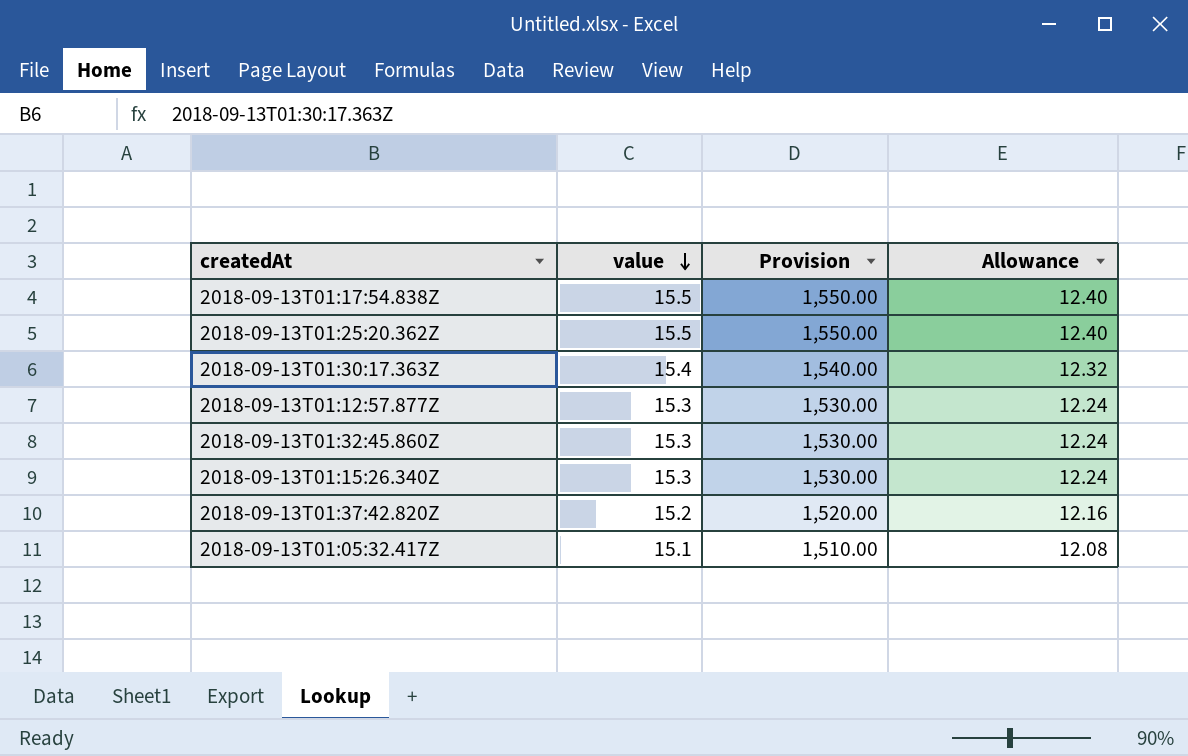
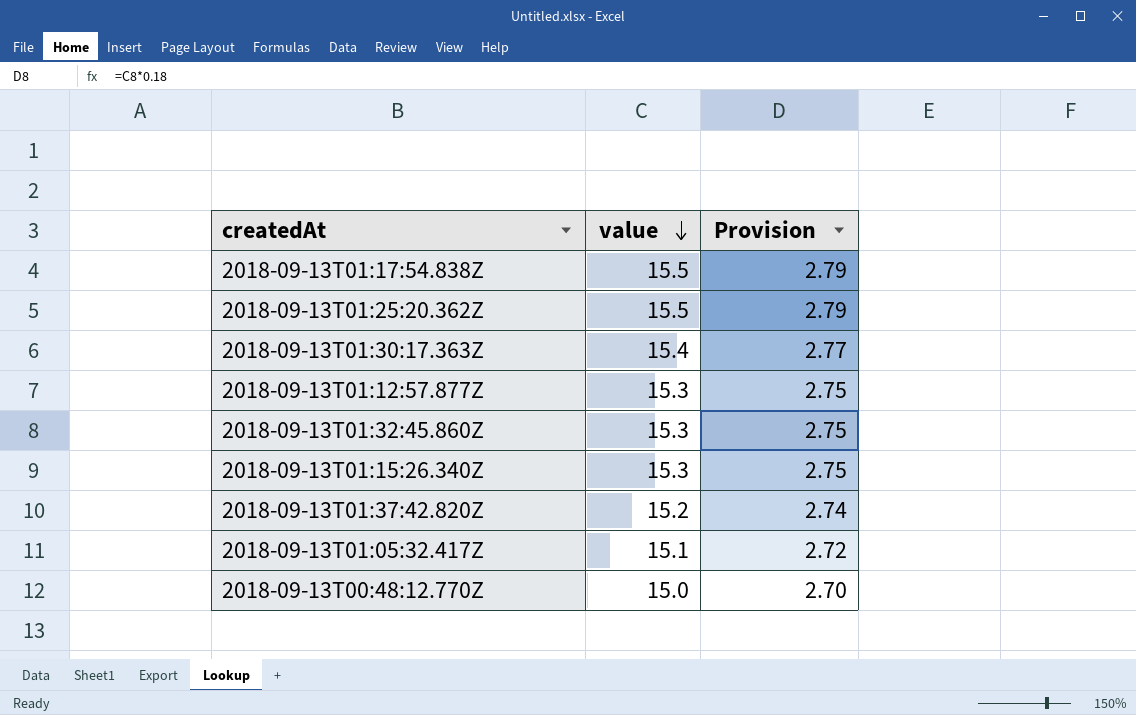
column Allowance | formula: [value] * 0.8 -> none
column Provision | formula: [value] * 100 -> [value] * 0.18
row 2018-09-13T00:48:12.770Z: none -> 15.0 | 2.70

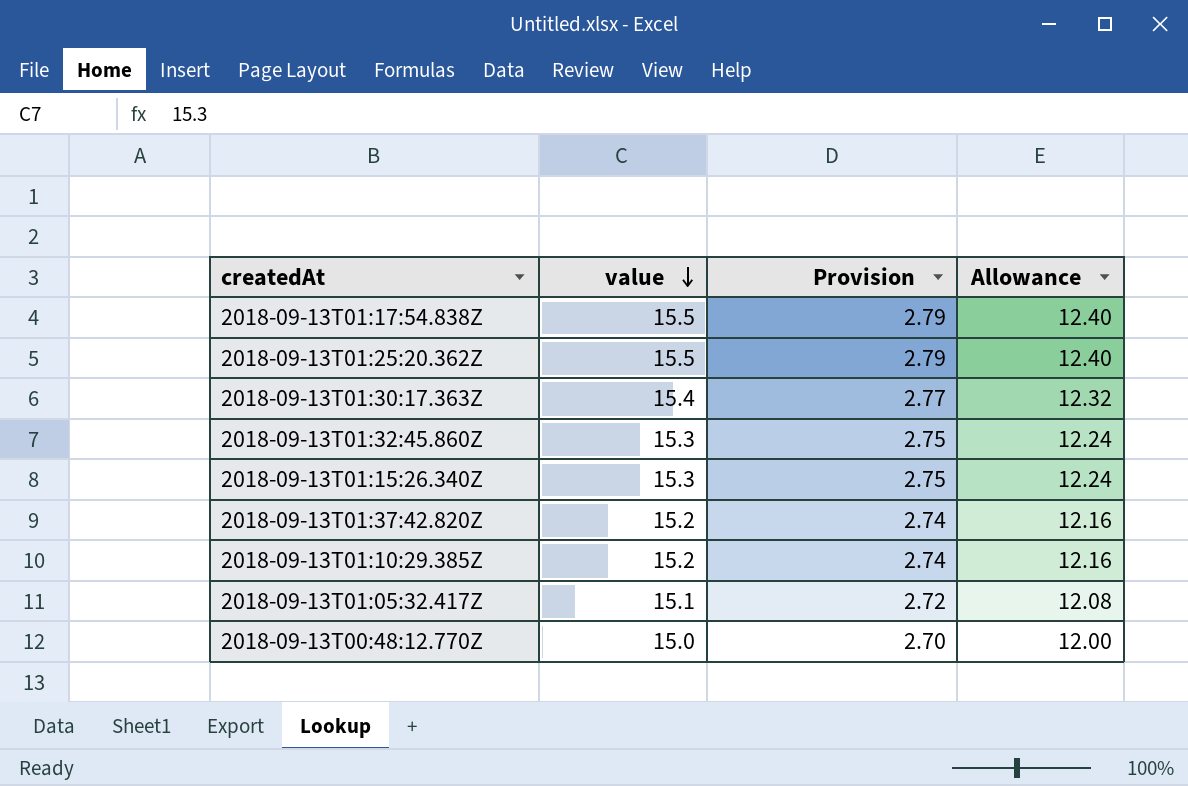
column Allowance | formula: none -> [value] * 0.8
row 2018-09-13T01:12:57.877Z: 15.3 | 2.75 -> none
row 2018-09-13T01:10:29.385Z: none -> 15.2 | 2.74 | 12.16

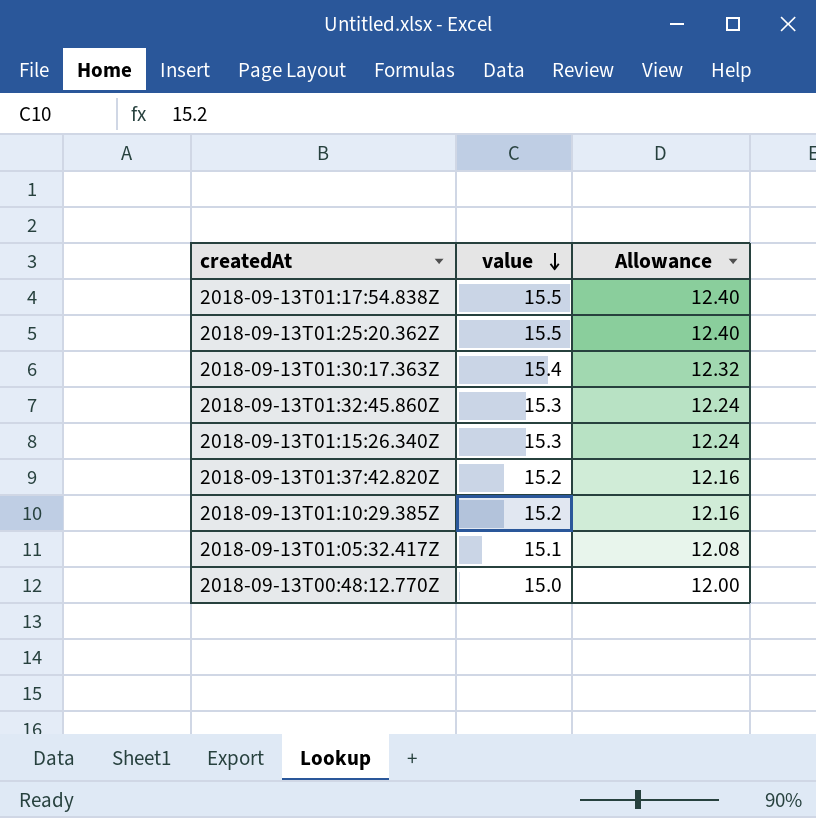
column Provision | formula: [value] * 0.18 -> none

